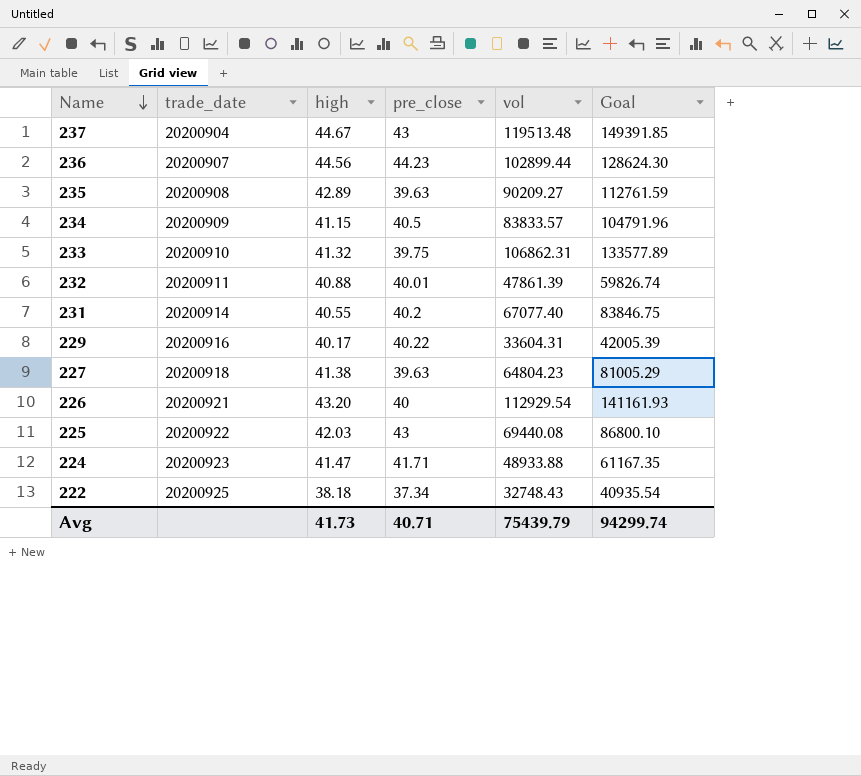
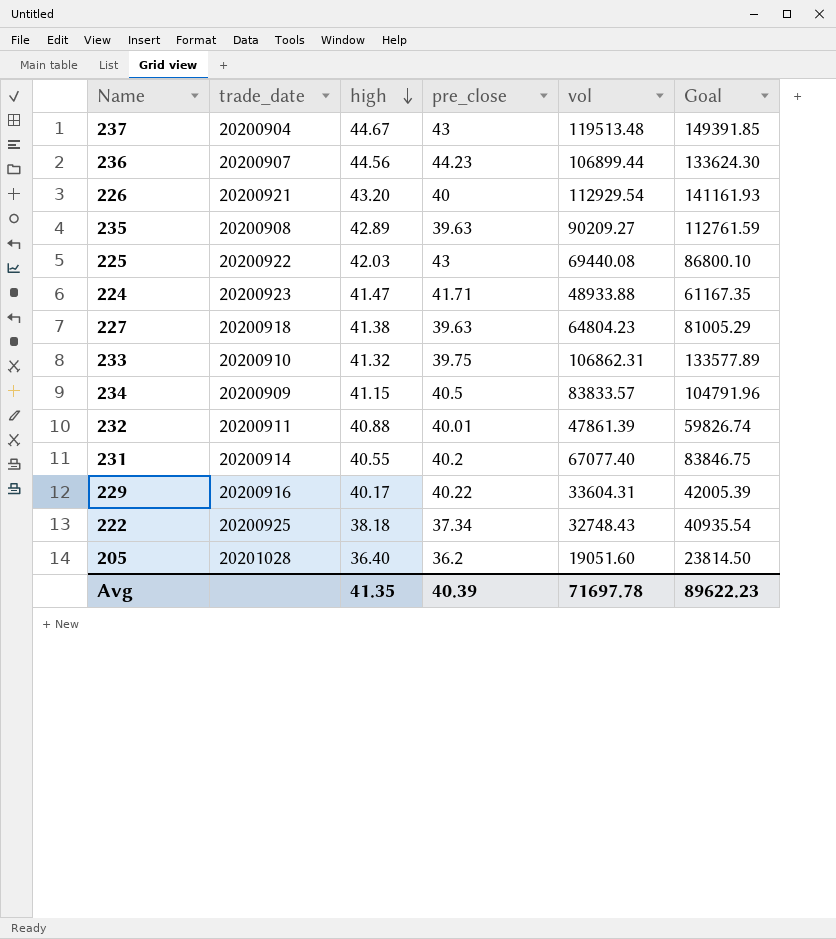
row order: Name descending -> high descending
236 | vol: 102899.44 -> 106899.44
236 | Goal: 128624.30 -> 133624.30
row 205: none -> 20201028 | 36.40 | 36.2 | 19051.60 | 23814.50
Avg | high: 41.73 -> 41.35
Avg | pre_close: 40.71 -> 40.39
Avg | vol: 75439.79 -> 71697.78
Avg | Goal: 94299.74 -> 89622.23

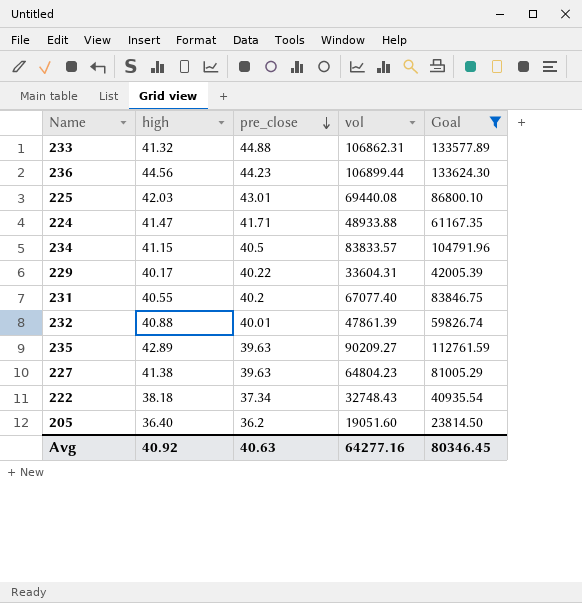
filter: none -> Goal <= 133624.30
row order: high descending -> pre_close descending
column trade_date | position: 2 -> none
233 | pre_close: 39.75 -> 44.88
225 | pre_close: 43 -> 43.01
Avg | high: 41.35 -> 40.92
Avg | pre_close: 40.39 -> 40.63
Avg | vol: 71697.78 -> 64277.16
Avg | Goal: 89622.23 -> 80346.45

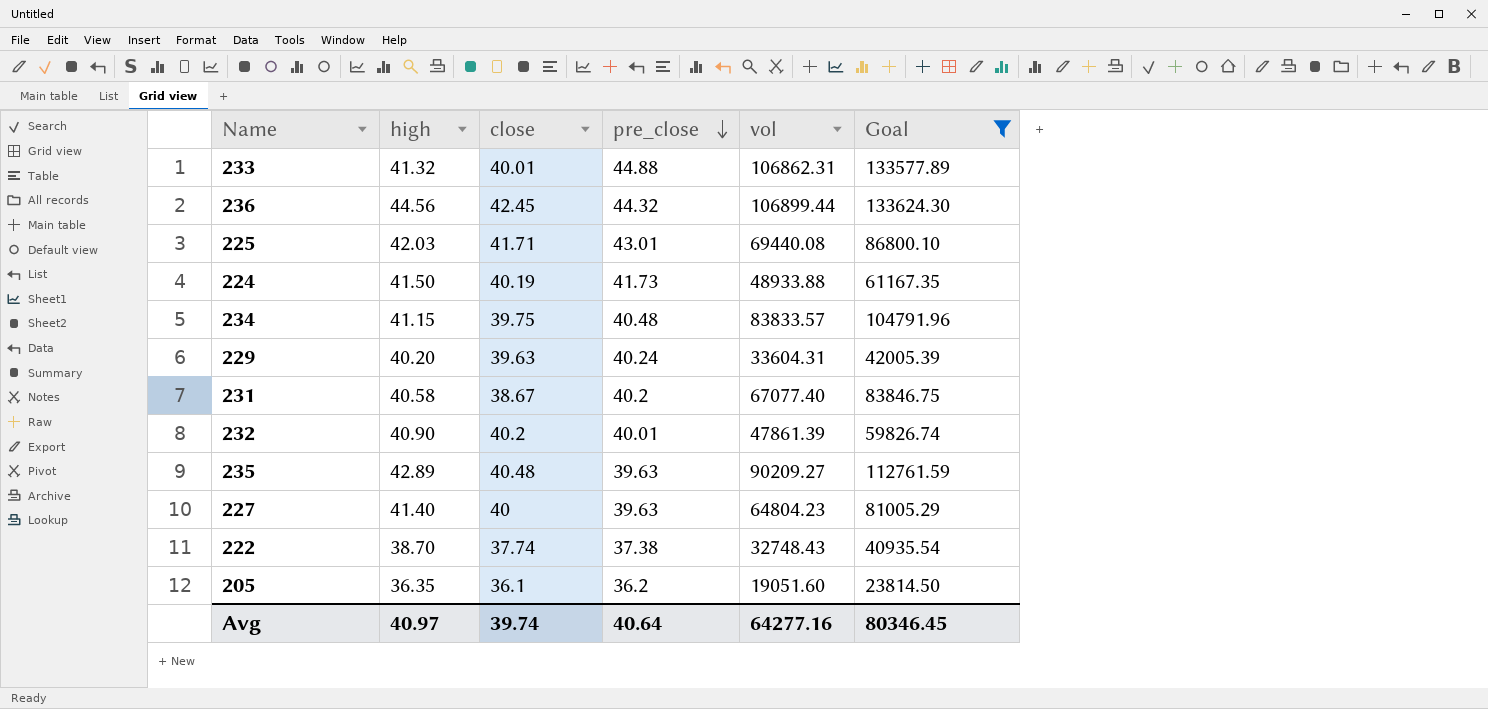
column close | position: none -> 3
236 | pre_close: 44.23 -> 44.32
224 | high: 41.47 -> 41.50
224 | pre_close: 41.71 -> 41.73
234 | pre_close: 40.5 -> 40.48
229 | high: 40.17 -> 40.20
229 | pre_close: 40.22 -> 40.24
231 | high: 40.55 -> 40.58
232 | high: 40.88 -> 40.90
227 | high: 41.38 -> 41.40
222 | high: 38.18 -> 38.70
222 | pre_close: 37.34 -> 37.38
205 | high: 36.40 -> 36.35
Avg | high: 40.92 -> 40.97
Avg | pre_close: 40.63 -> 40.64

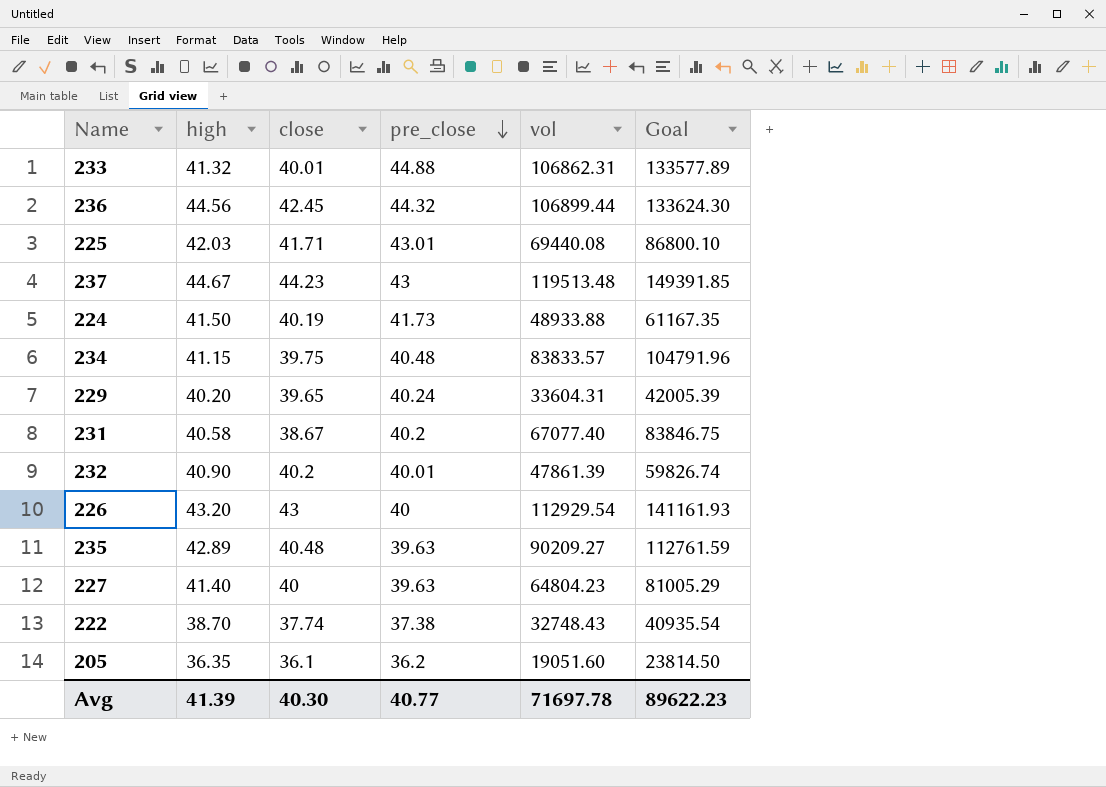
filter: Goal <= 133624.30 -> none
229 | close: 39.63 -> 39.65
Avg | high: 40.97 -> 41.39
Avg | close: 39.74 -> 40.30
Avg | pre_close: 40.64 -> 40.77
Avg | vol: 64277.16 -> 71697.78
Avg | Goal: 80346.45 -> 89622.23

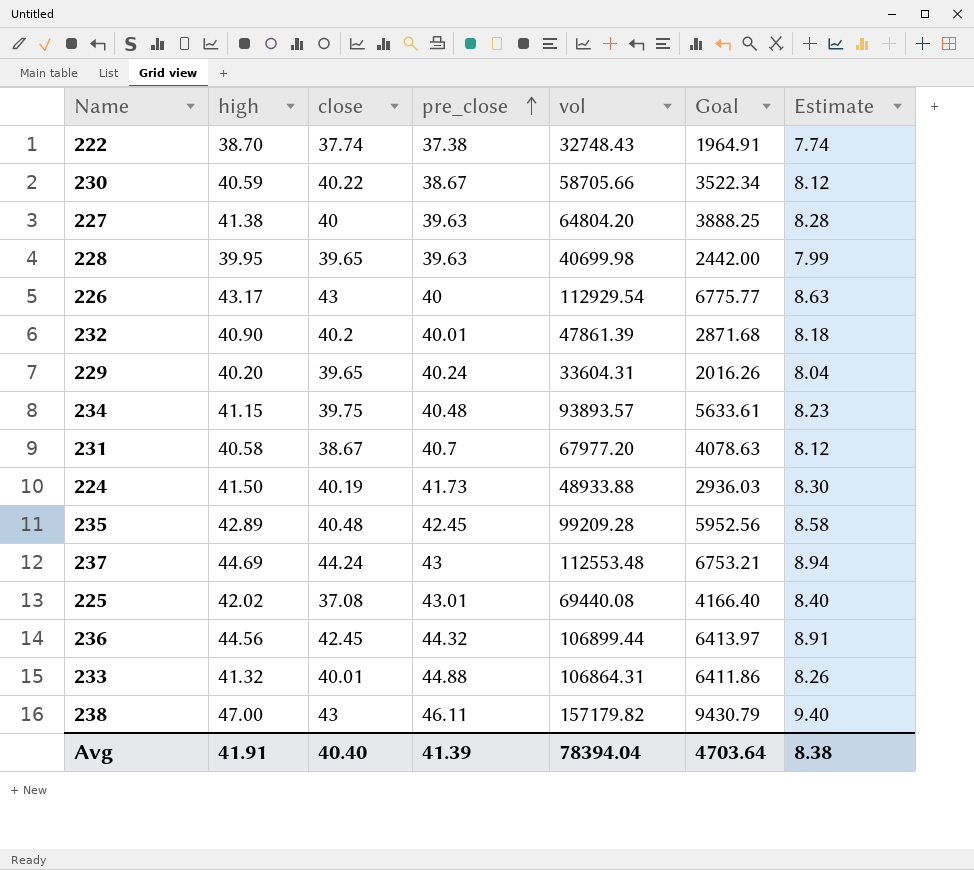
row order: pre_close descending -> pre_close ascending
column Goal | formula: [vol] * 1.25 -> [vol] * 0.06
column Estimate | formula: none -> [high] * 0.2
row 205: 36.35 | 36.1 | 36.2 | 19051.60 | 23814.50 -> none
row 230: none -> 40.59 | 40.22 | 38.67 | 58705.66 | 3522.34 | 8.12
227 | high: 41.40 -> 41.38
227 | vol: 64804.23 -> 64804.20
row 228: none -> 39.95 | 39.65 | 39.63 | 40699.98 | 2442.00 | 7.99
226 | high: 43.20 -> 43.17
234 | vol: 83833.57 -> 93893.57
231 | pre_close: 40.2 -> 40.7
231 | vol: 67077.40 -> 67977.20
235 | pre_close: 39.63 -> 42.45
235 | vol: 90209.27 -> 99209.28
237 | high: 44.67 -> 44.69
237 | close: 44.23 -> 44.24
237 | vol: 119513.48 -> 112553.48
225 | high: 42.03 -> 42.02
225 | close: 41.71 -> 37.08
233 | vol: 106862.31 -> 106864.31
row 238: none -> 47.00 | 43 | 46.11 | 157179.82 | 9430.79 | 9.40
Avg | high: 41.39 -> 41.91
Avg | close: 40.30 -> 40.40
Avg | pre_close: 40.77 -> 41.39
Avg | vol: 71697.78 -> 78394.04
Avg | Goal: 89622.23 -> 4703.64

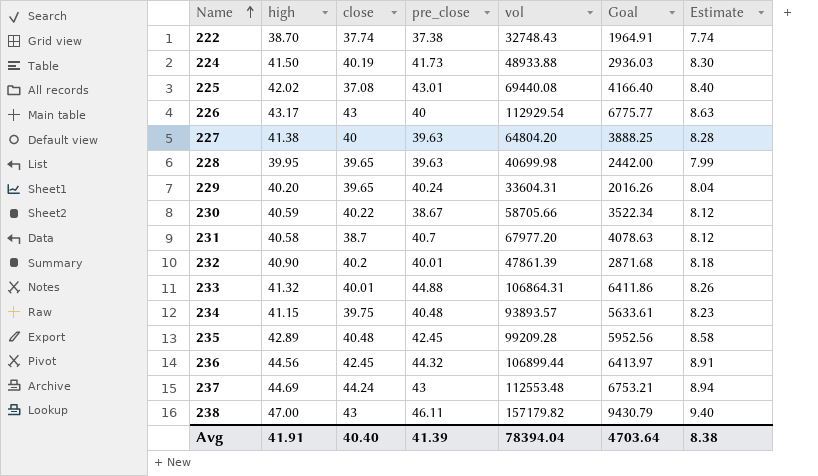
row order: pre_close ascending -> Name ascending
231 | close: 38.67 -> 38.7

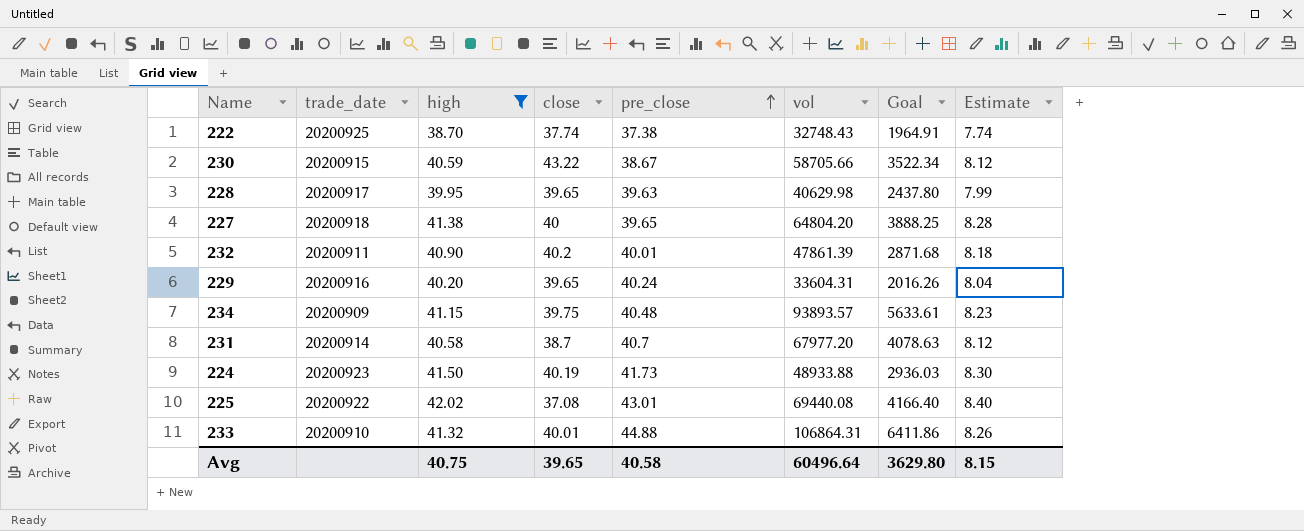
filter: none -> high <= 42.02
row order: Name ascending -> pre_close ascending
column trade_date | position: none -> 2
230 | close: 40.22 -> 43.22
228 | vol: 40699.98 -> 40629.98
228 | Goal: 2442.00 -> 2437.80
227 | pre_close: 39.63 -> 39.65
Avg | high: 41.91 -> 40.75
Avg | close: 40.40 -> 39.65
Avg | pre_close: 41.39 -> 40.58
Avg | vol: 78394.04 -> 60496.64
Avg | Goal: 4703.64 -> 3629.80
Avg | Estimate: 8.38 -> 8.15

